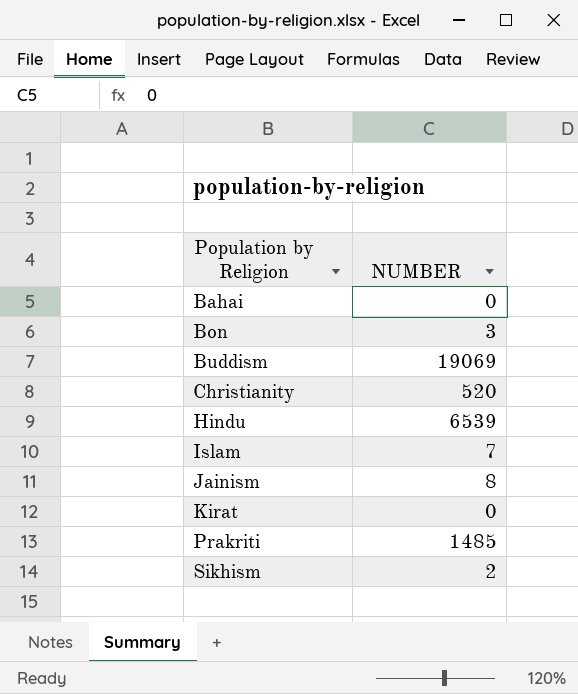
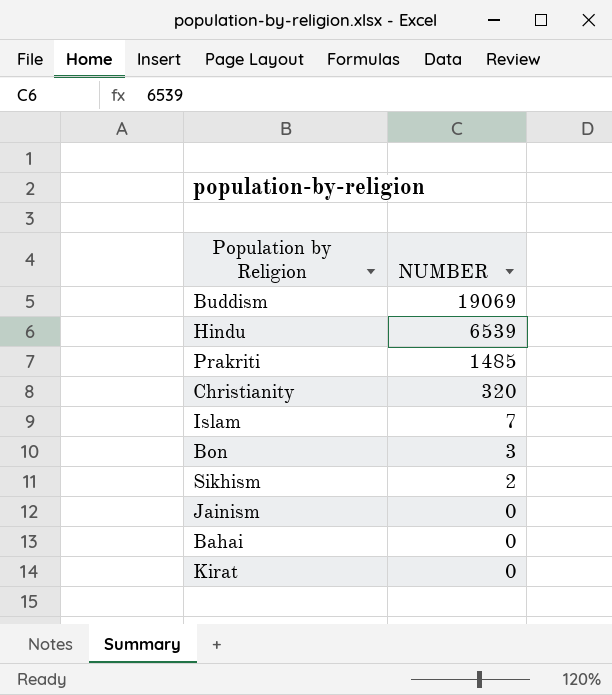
row order: Population by Religion ascending -> NUMBER descending
Christianity | NUMBER: 520 -> 320
Jainism | NUMBER: 8 -> 0

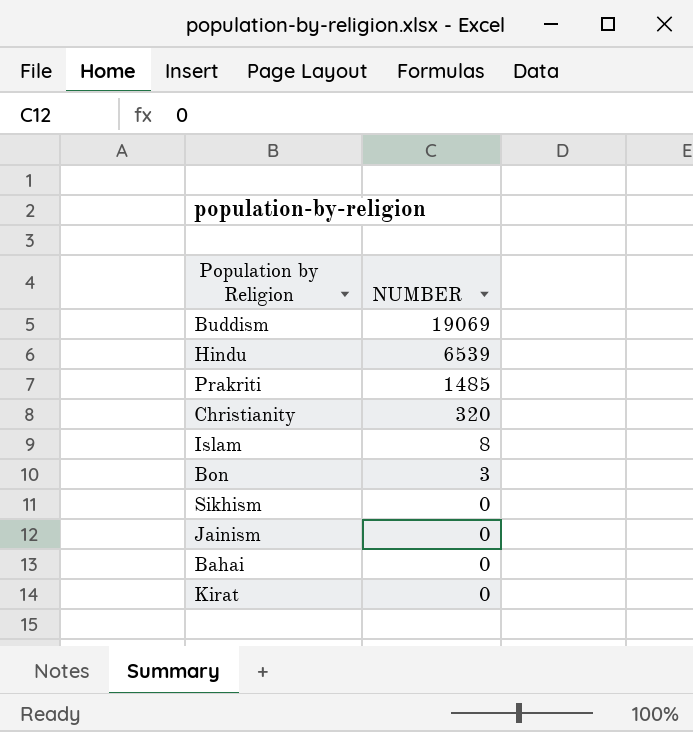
Islam | NUMBER: 7 -> 8
Sikhism | NUMBER: 2 -> 0

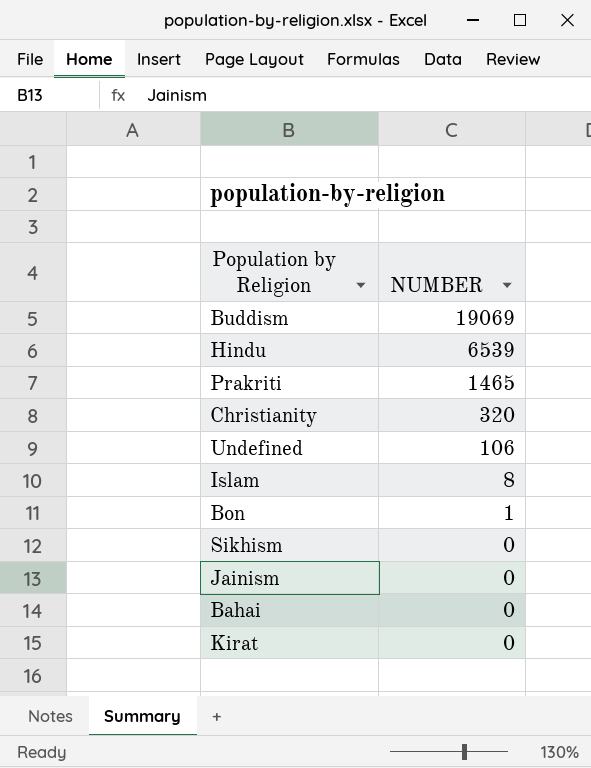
Prakriti | NUMBER: 1485 -> 1465
row Undefined: none -> 106
Bon | NUMBER: 3 -> 1

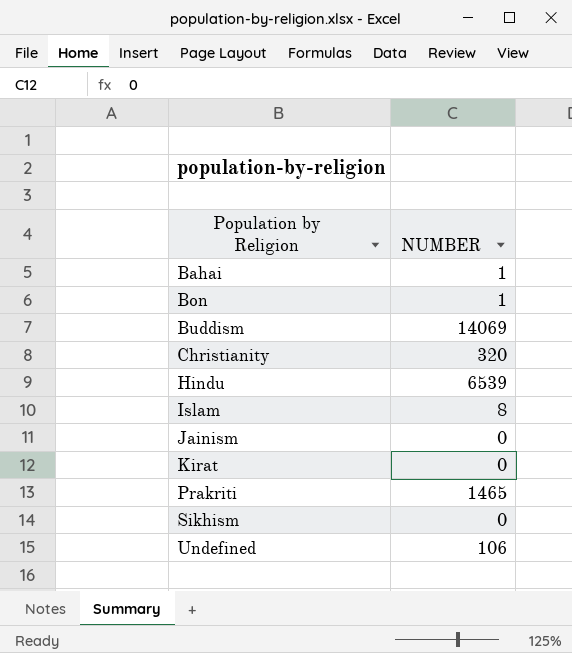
row order: NUMBER descending -> Population by Religion ascending
Bahai | NUMBER: 0 -> 1
Buddism | NUMBER: 19069 -> 14069

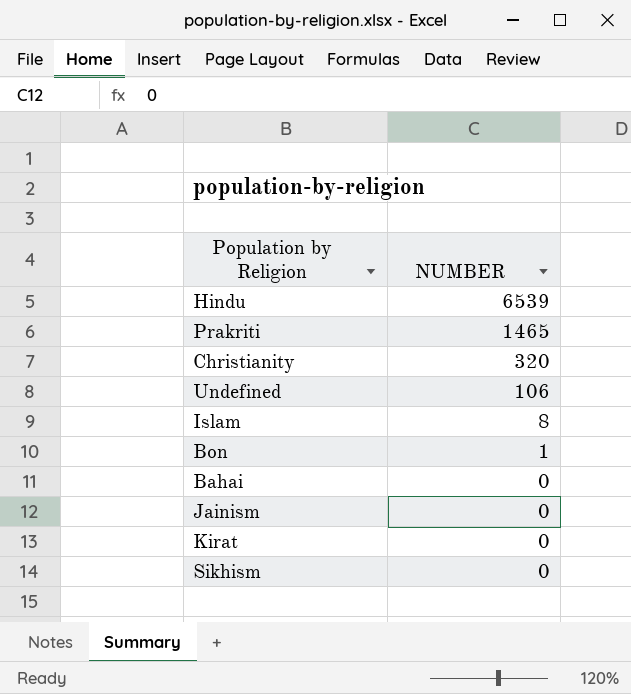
row order: Population by Religion ascending -> NUMBER descending
row Buddism: 14069 -> none
Bahai | NUMBER: 1 -> 0

